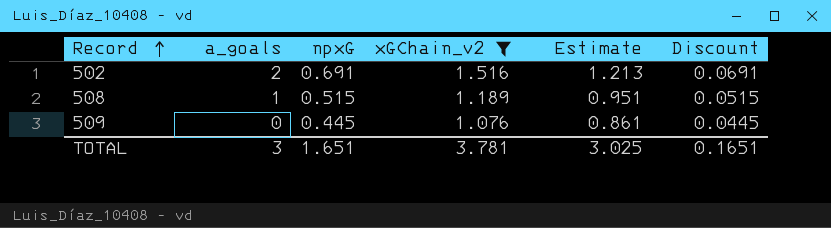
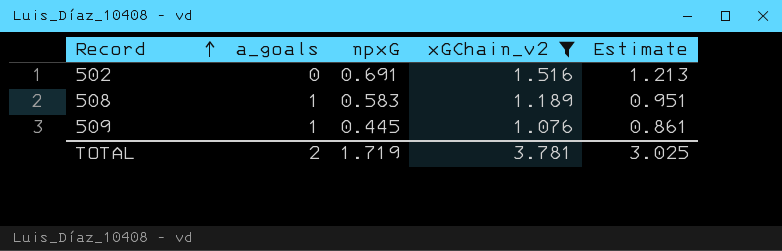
column Discount | formula: [npxG] * 0.1 -> none
502 | a_goals: 2 -> 0
508 | npxG: 0.515 -> 0.583
509 | a_goals: 0 -> 1
TOTAL | a_goals: 3 -> 2
TOTAL | npxG: 1.651 -> 1.719

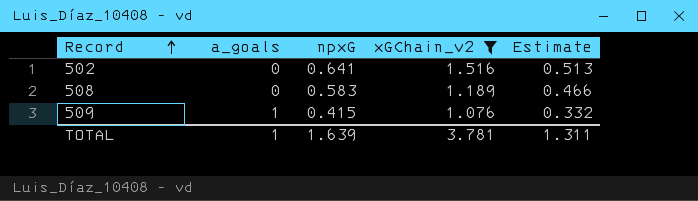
column Estimate | formula: [xGChain_v2] * 0.8 -> [npxG] * 0.8
502 | npxG: 0.691 -> 0.641
508 | a_goals: 1 -> 0
509 | npxG: 0.445 -> 0.415
TOTAL | a_goals: 2 -> 1
TOTAL | npxG: 1.719 -> 1.639
TOTAL | Estimate: 3.025 -> 1.311

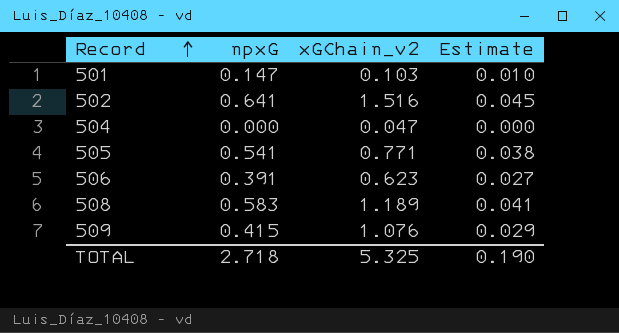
filter: xGChain_v2 >= 1.076 -> none
column a_goals | position: 2 -> none
column Estimate | formula: [npxG] * 0.8 -> [npxG] * 0.07
TOTAL | npxG: 1.639 -> 2.718
TOTAL | xGChain_v2: 3.781 -> 5.325
TOTAL | Estimate: 1.311 -> 0.190

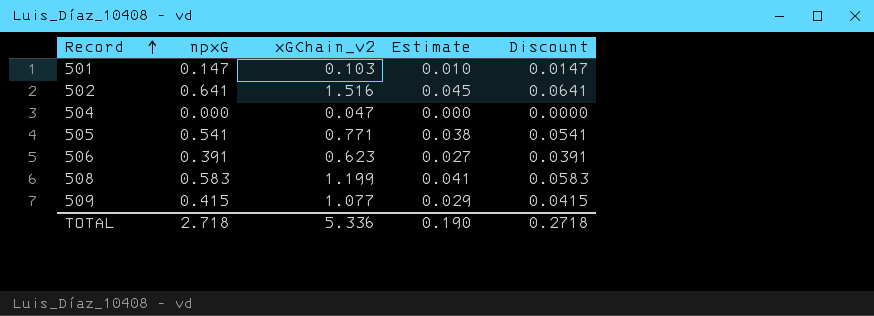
column Discount | formula: none -> [npxG] * 0.1
508 | xGChain_v2: 1.189 -> 1.199
509 | xGChain_v2: 1.076 -> 1.077
TOTAL | xGChain_v2: 5.325 -> 5.336

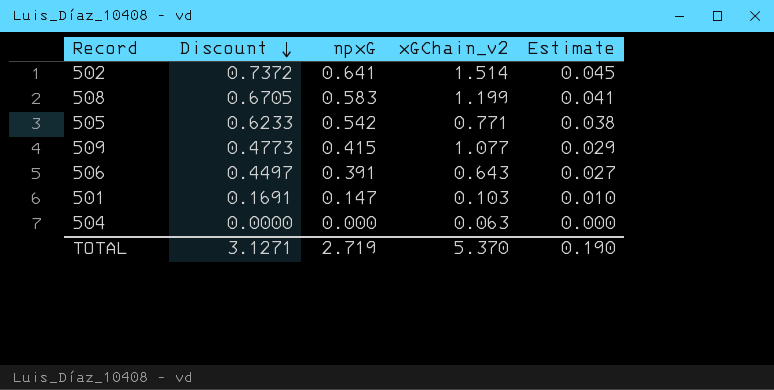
row order: Record ascending -> Discount descending
column Discount | formula: [npxG] * 0.1 -> [npxG] * 1.15
column Discount | position: 5 -> 2
502 | xGChain_v2: 1.516 -> 1.514
505 | npxG: 0.541 -> 0.542
506 | xGChain_v2: 0.623 -> 0.643
504 | xGChain_v2: 0.047 -> 0.063
TOTAL | Discount: 0.2718 -> 3.1271
TOTAL | npxG: 2.718 -> 2.719
TOTAL | xGChain_v2: 5.336 -> 5.370

